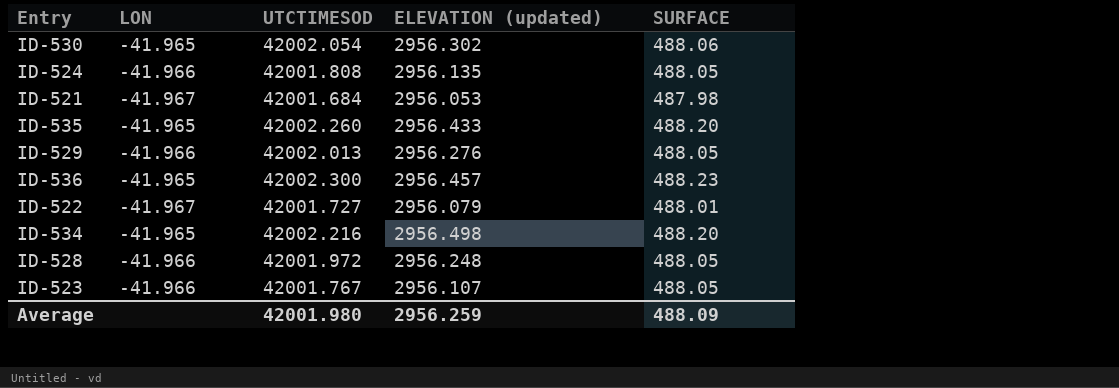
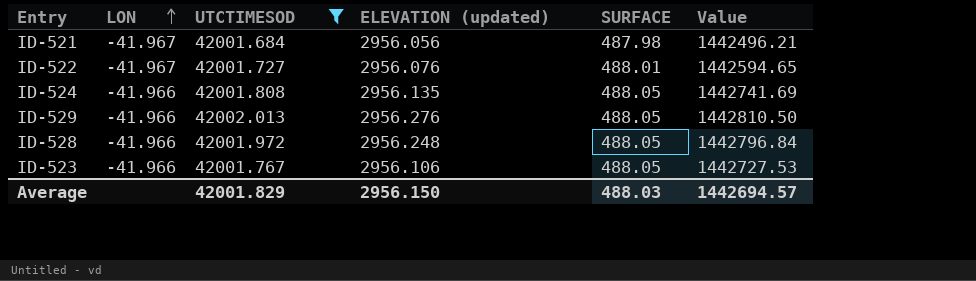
filter: none -> UTCTIMESOD <= 42002.013
row order: none -> LON ascending
column Value | formula: none -> [ELEVATION (updated)] * [SURFACE]
ID-521 | ELEVATION (updated): 2956.053 -> 2956.056
ID-522 | ELEVATION (updated): 2956.079 -> 2956.076
ID-523 | ELEVATION (updated): 2956.107 -> 2956.106
Average | UTCTIMESOD: 42001.980 -> 42001.829
Average | ELEVATION (updated): 2956.259 -> 2956.150
Average | SURFACE: 488.09 -> 488.03

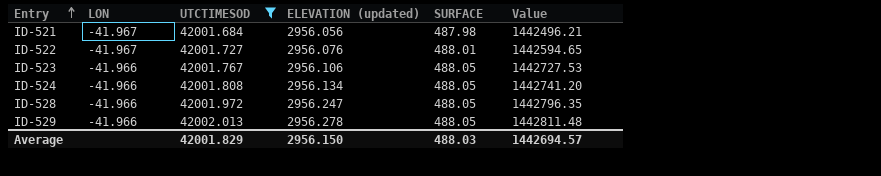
row order: LON ascending -> Entry ascending
ID-524 | ELEVATION (updated): 2956.135 -> 2956.134
ID-524 | Value: 1442741.69 -> 1442741.20
ID-528 | ELEVATION (updated): 2956.248 -> 2956.247
ID-528 | Value: 1442796.84 -> 1442796.35
ID-529 | ELEVATION (updated): 2956.276 -> 2956.278
ID-529 | Value: 1442810.50 -> 1442811.48

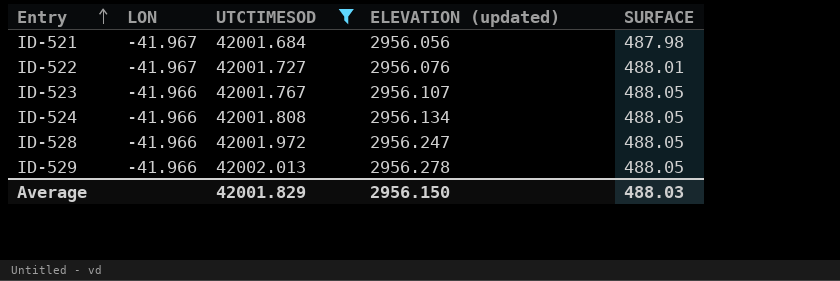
column Value | formula: [ELEVATION (updated)] * [SURFACE] -> none
ID-523 | ELEVATION (updated): 2956.106 -> 2956.107

